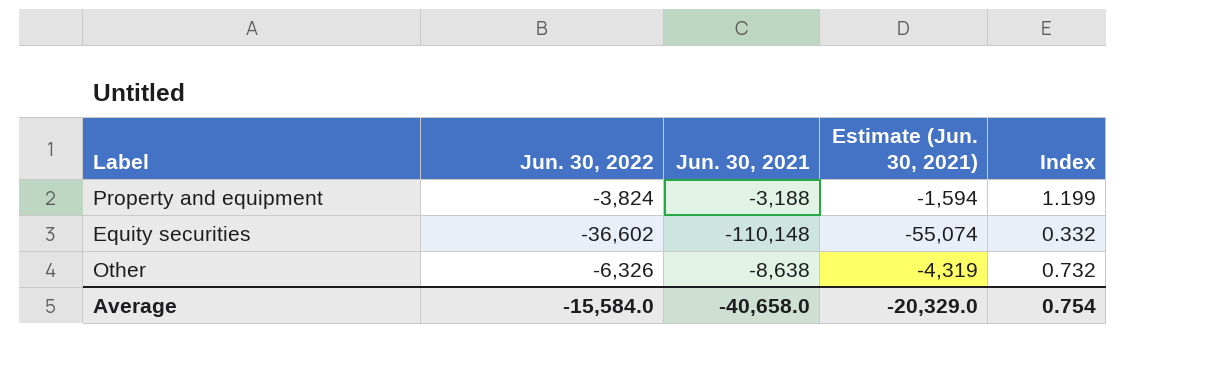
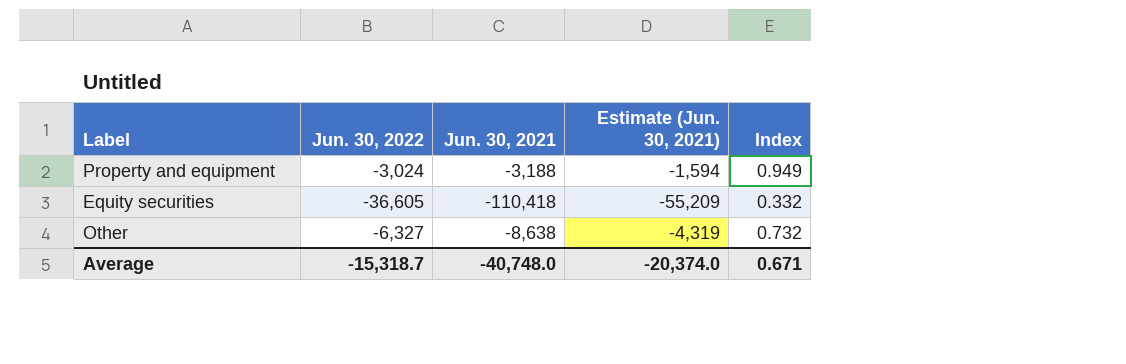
Property and equipment | Jun. 30, 2022: -3,824 -> -3,024
Property and equipment | Index: 1.199 -> 0.949
Equity securities | Jun. 30, 2022: -36,602 -> -36,605
Equity securities | Jun. 30, 2021: -110,148 -> -110,418
Equity securities | Estimate (Jun. 30, 2021): -55,074 -> -55,209
Other | Jun. 30, 2022: -6,326 -> -6,327
Average | Jun. 30, 2022: -15,584.0 -> -15,318.7
Average | Jun. 30, 2021: -40,658.0 -> -40,748.0
Average | Estimate (Jun. 30, 2021): -20,329.0 -> -20,374.0
Average | Index: 0.754 -> 0.671

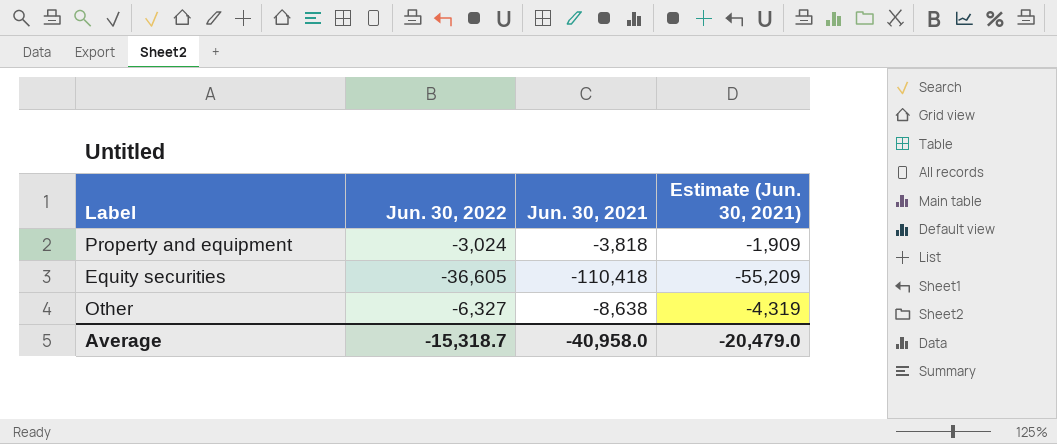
column Index | formula: [Jun. 30, 2022] / [Jun. 30, 2021] -> none
Property and equipment | Jun. 30, 2021: -3,188 -> -3,818
Property and equipment | Estimate (Jun. 30, 2021): -1,594 -> -1,909
Average | Jun. 30, 2021: -40,748.0 -> -40,958.0
Average | Estimate (Jun. 30, 2021): -20,374.0 -> -20,479.0

